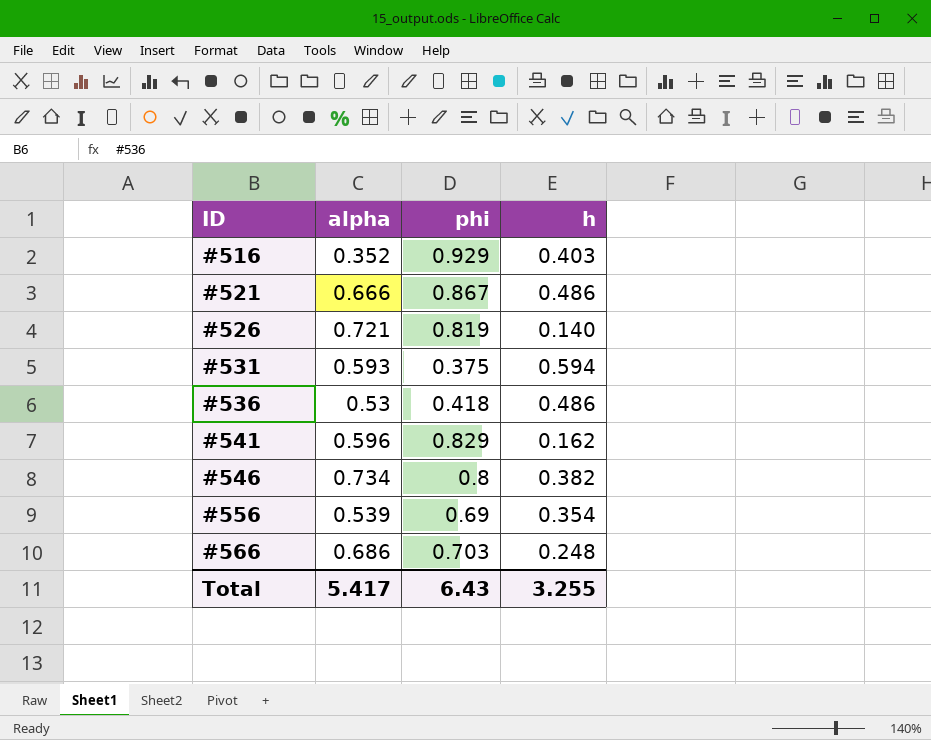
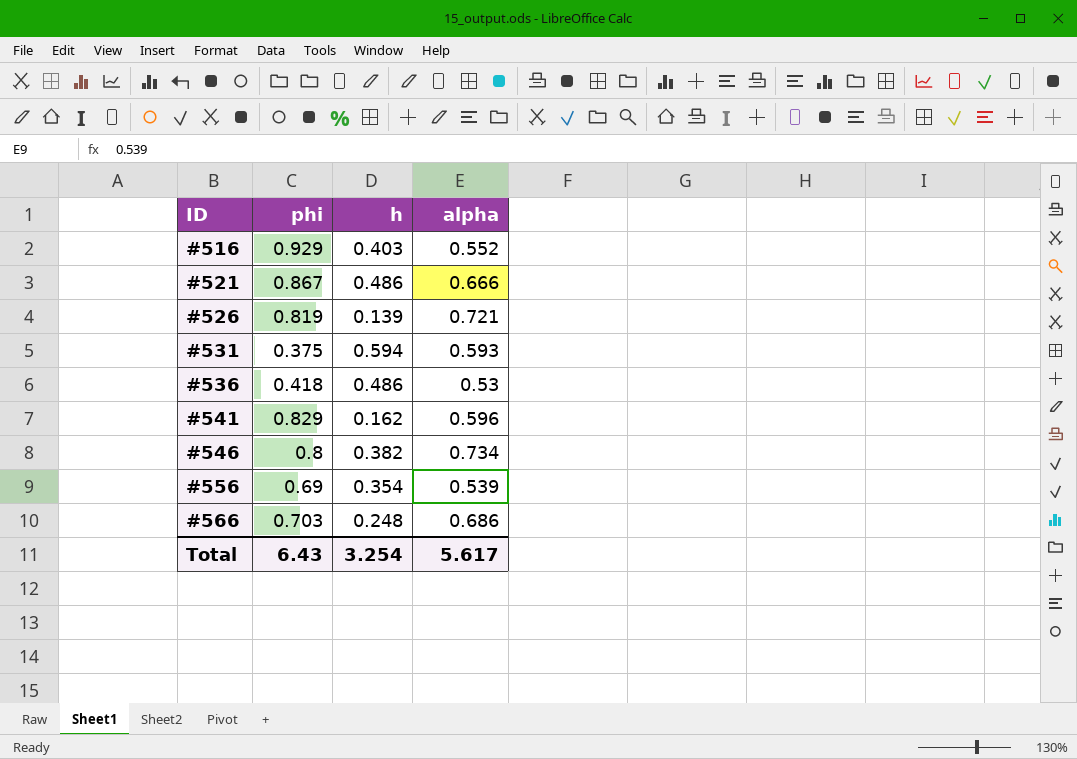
column alpha | position: 2 -> 4
#516 | alpha: 0.352 -> 0.552
#526 | h: 0.140 -> 0.139
Total | h: 3.255 -> 3.254
Total | alpha: 5.417 -> 5.617

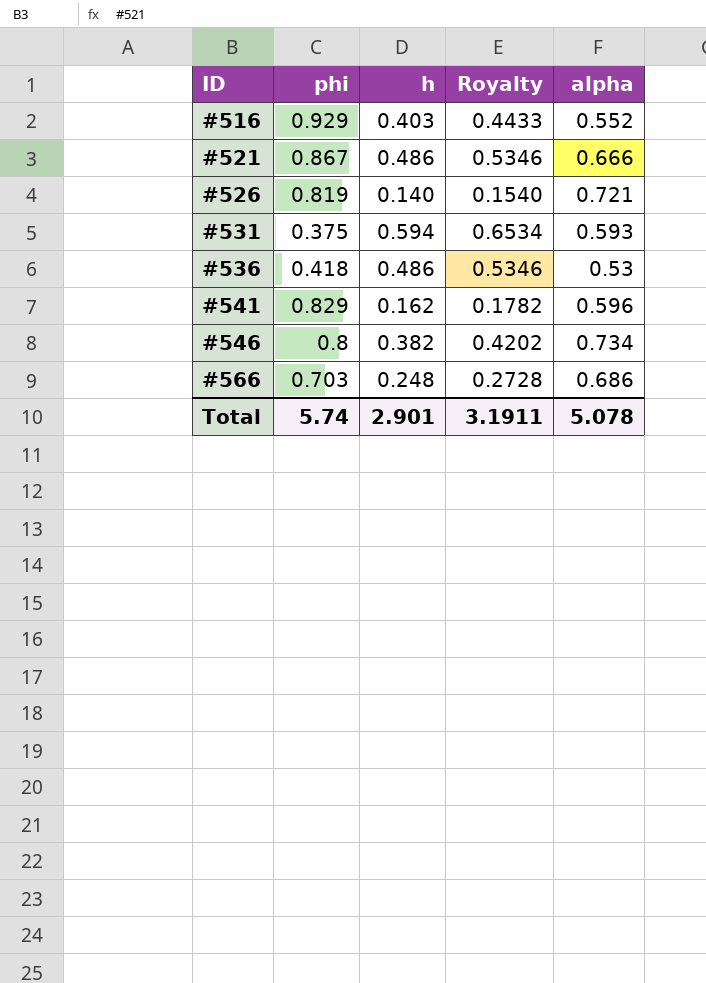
column Royalty | formula: none -> [h] * 1.1
row #556: 0.69 | 0.354 | 0.539 -> none
#526 | h: 0.139 -> 0.140
Total | phi: 6.43 -> 5.74
Total | h: 3.254 -> 2.901
Total | alpha: 5.617 -> 5.078

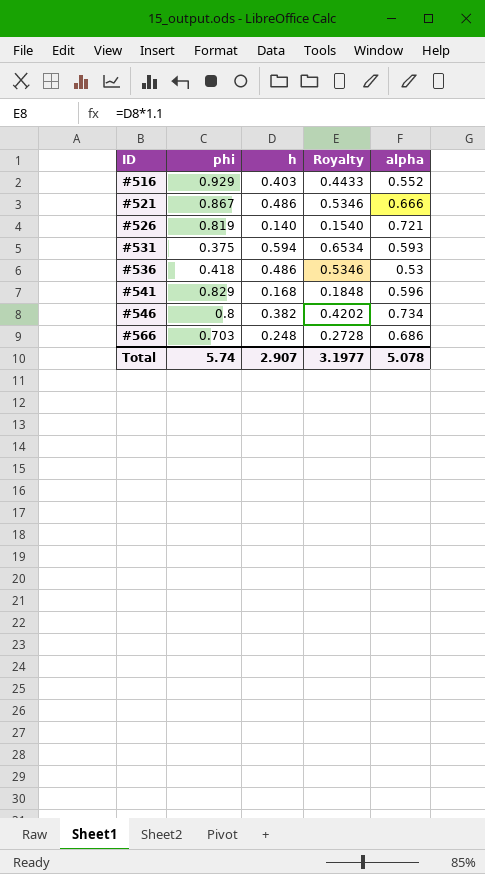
#541 | h: 0.162 -> 0.168
#541 | Royalty: 0.1782 -> 0.1848
Total | h: 2.901 -> 2.907
Total | Royalty: 3.1911 -> 3.1977

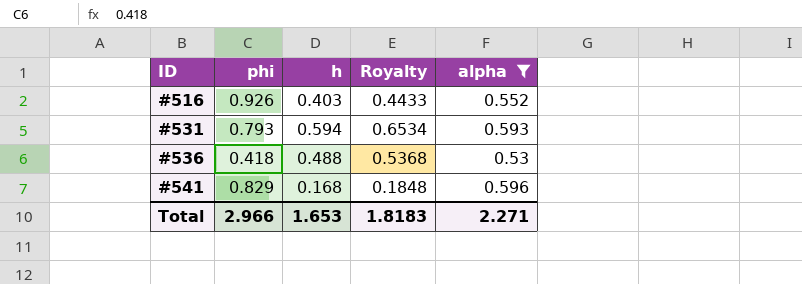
filter: none -> alpha <= 0.596
#516 | phi: 0.929 -> 0.926
#531 | phi: 0.375 -> 0.793
#536 | h: 0.486 -> 0.488
#536 | Royalty: 0.5346 -> 0.5368
Total | phi: 5.74 -> 2.966
Total | h: 2.907 -> 1.653
Total | Royalty: 3.1977 -> 1.8183
Total | alpha: 5.078 -> 2.271

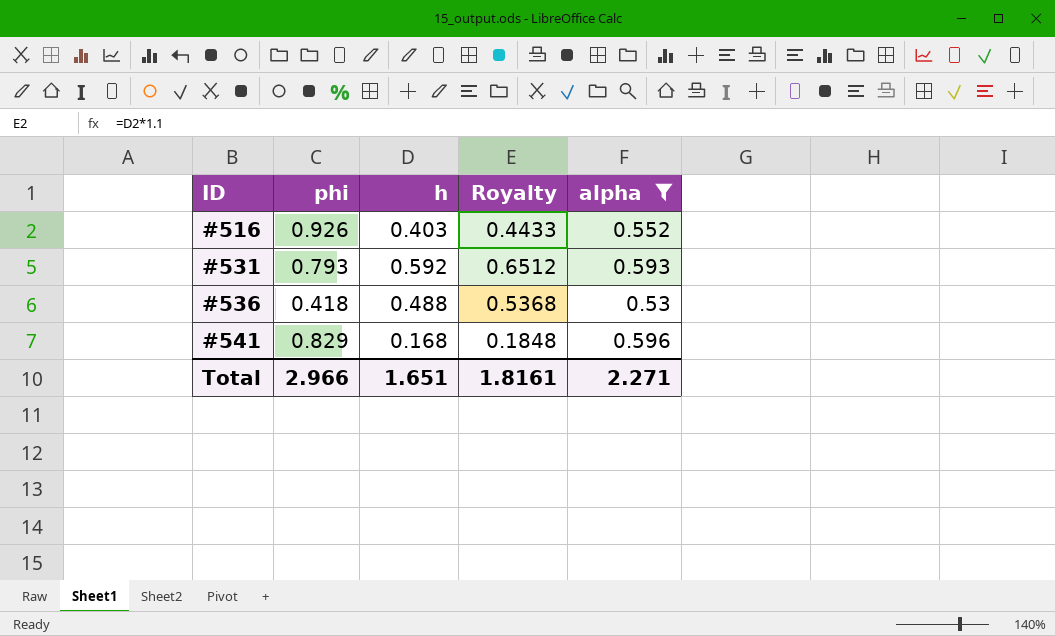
#531 | h: 0.594 -> 0.592
#531 | Royalty: 0.6534 -> 0.6512
Total | h: 1.653 -> 1.651
Total | Royalty: 1.8183 -> 1.8161

